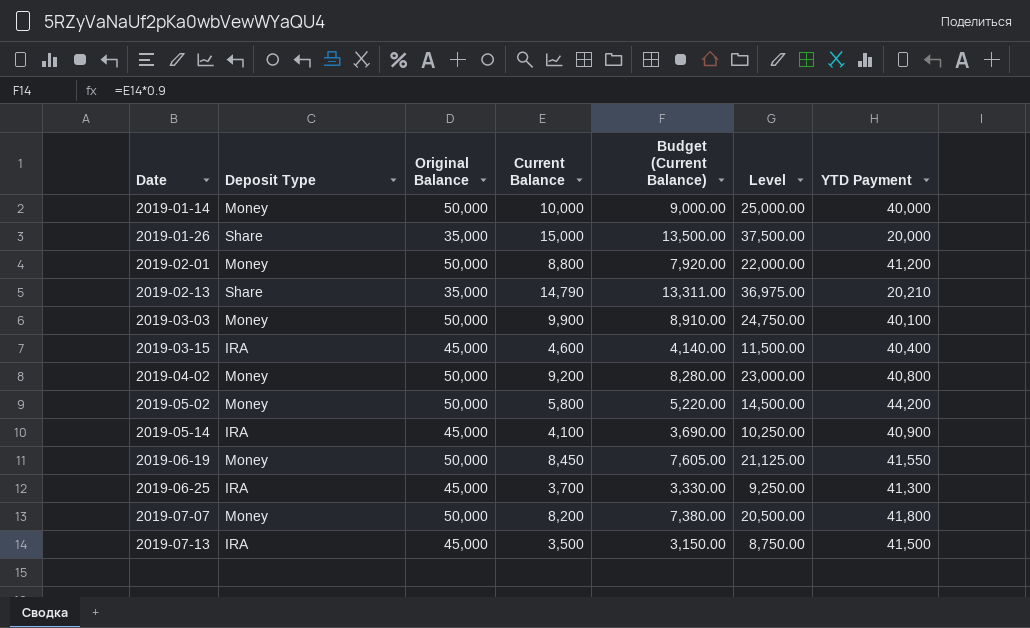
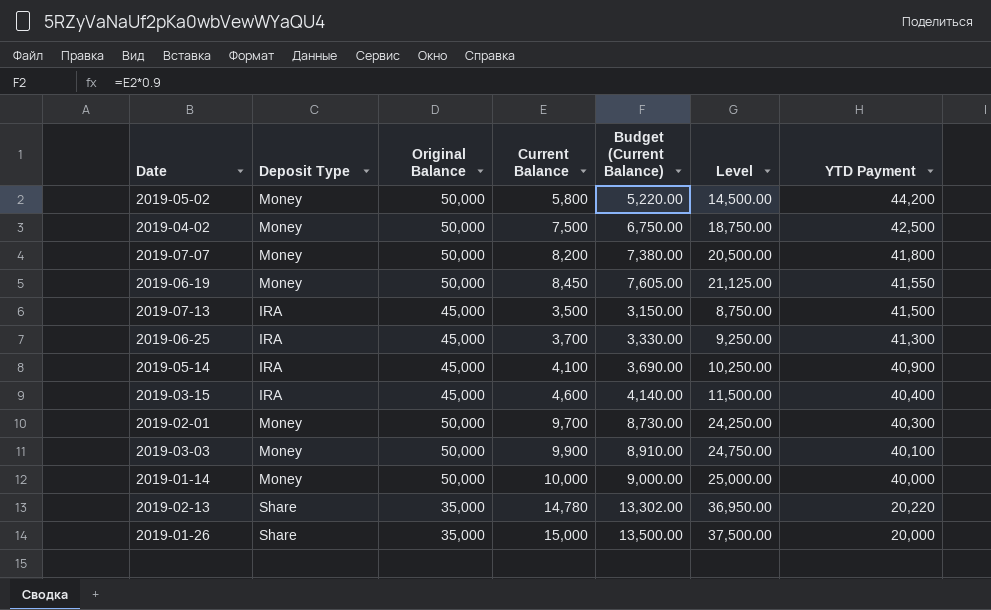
row order: Date ascending -> YTD Payment descending
2019-04-02 | Current Balance: 9,200 -> 7,500
2019-04-02 | Budget (Current Balance): 8,280.00 -> 6,750.00
2019-04-02 | Level: 23,000.00 -> 18,750.00
2019-04-02 | YTD Payment: 40,800 -> 42,500
2019-02-01 | Current Balance: 8,800 -> 9,700
2019-02-01 | Budget (Current Balance): 7,920.00 -> 8,730.00
2019-02-01 | Level: 22,000.00 -> 24,250.00
2019-02-01 | YTD Payment: 41,200 -> 40,300
2019-02-13 | Current Balance: 14,790 -> 14,780
2019-02-13 | Budget (Current Balance): 13,311.00 -> 13,302.00
2019-02-13 | Level: 36,975.00 -> 36,950.00
2019-02-13 | YTD Payment: 20,210 -> 20,220

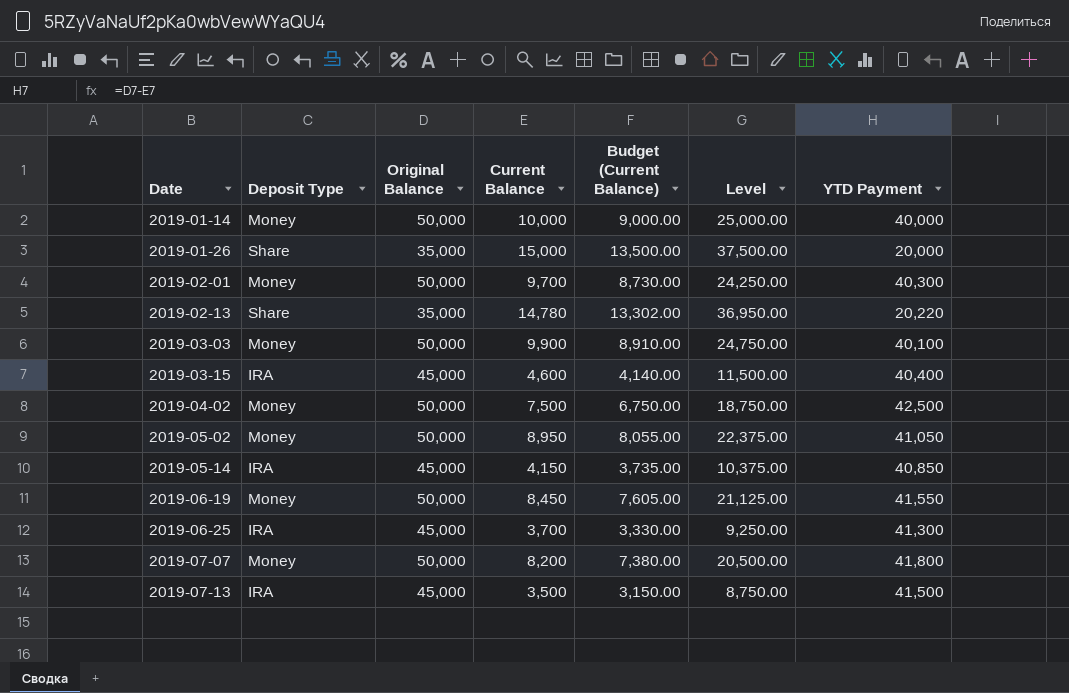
row order: YTD Payment descending -> Date ascending
2019-05-02 | Current Balance: 5,800 -> 8,950
2019-05-02 | Budget (Current Balance): 5,220.00 -> 8,055.00
2019-05-02 | Level: 14,500.00 -> 22,375.00
2019-05-02 | YTD Payment: 44,200 -> 41,050
2019-05-14 | Current Balance: 4,100 -> 4,150
2019-05-14 | Budget (Current Balance): 3,690.00 -> 3,735.00
2019-05-14 | Level: 10,250.00 -> 10,375.00
2019-05-14 | YTD Payment: 40,900 -> 40,850

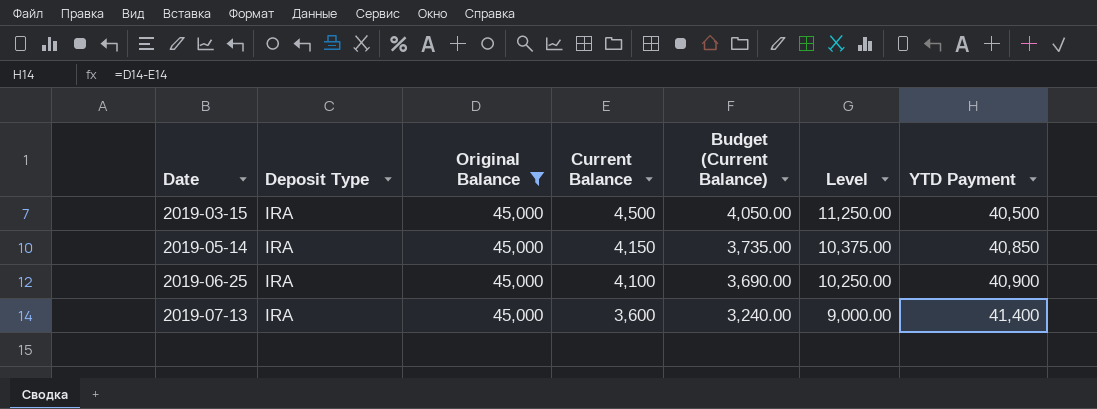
filter: none -> Original Balance = 45,000
2019-03-15 | Current Balance: 4,600 -> 4,500
2019-03-15 | Budget (Current Balance): 4,140.00 -> 4,050.00
2019-03-15 | Level: 11,500.00 -> 11,250.00
2019-03-15 | YTD Payment: 40,400 -> 40,500
2019-06-25 | Current Balance: 3,700 -> 4,100
2019-06-25 | Budget (Current Balance): 3,330.00 -> 3,690.00
2019-06-25 | Level: 9,250.00 -> 10,250.00
2019-06-25 | YTD Payment: 41,300 -> 40,900
2019-07-13 | Current Balance: 3,500 -> 3,600
2019-07-13 | Budget (Current Balance): 3,150.00 -> 3,240.00
2019-07-13 | Level: 8,750.00 -> 9,000.00
2019-07-13 | YTD Payment: 41,500 -> 41,400

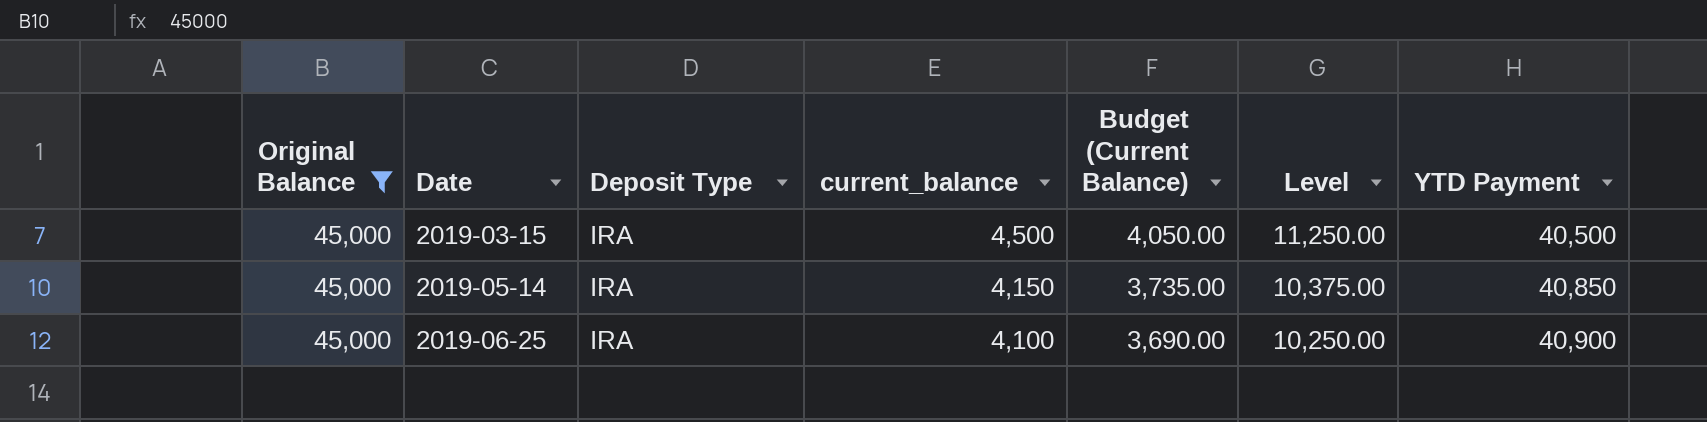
column Original Balance | position: 3 -> 1
column name: Current Balance -> current_balance
row 2019-07-13: IRA | 45,000 | 3,600 | 3,240.00 | 9,000.00 | 41,400 -> none

